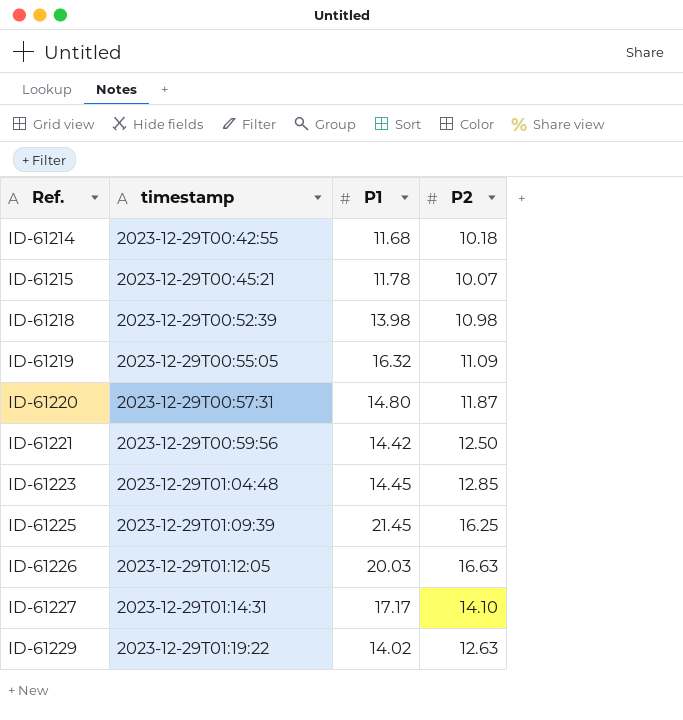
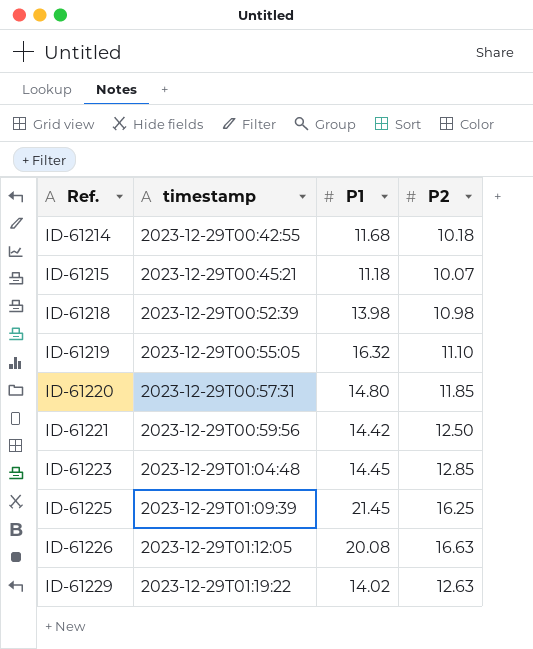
row ID-61227: 2023-12-29T01:14:31 | 17.17 | 14.10 -> none
ID-61215 | P1: 11.78 -> 11.18
ID-61219 | P2: 11.09 -> 11.10
ID-61220 | P2: 11.87 -> 11.85
ID-61226 | P1: 20.03 -> 20.08

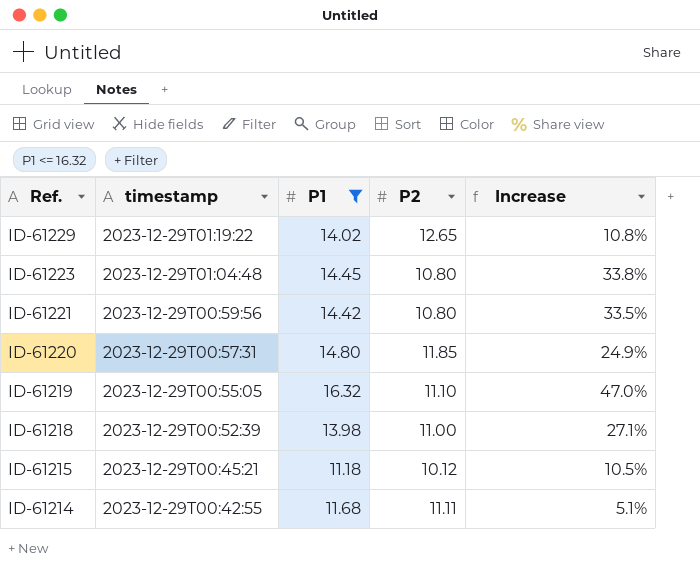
filter: none -> P1 <= 16.32
row order: Ref. ascending -> Ref. descending
column Increase | formula: none -> ([P1] - [P2]) / [P2]
ID-61229 | P2: 12.63 -> 12.65
ID-61223 | P2: 12.85 -> 10.80
ID-61221 | P2: 12.50 -> 10.80
ID-61218 | P2: 10.98 -> 11.00
ID-61215 | P2: 10.07 -> 10.12
ID-61214 | P2: 10.18 -> 11.11

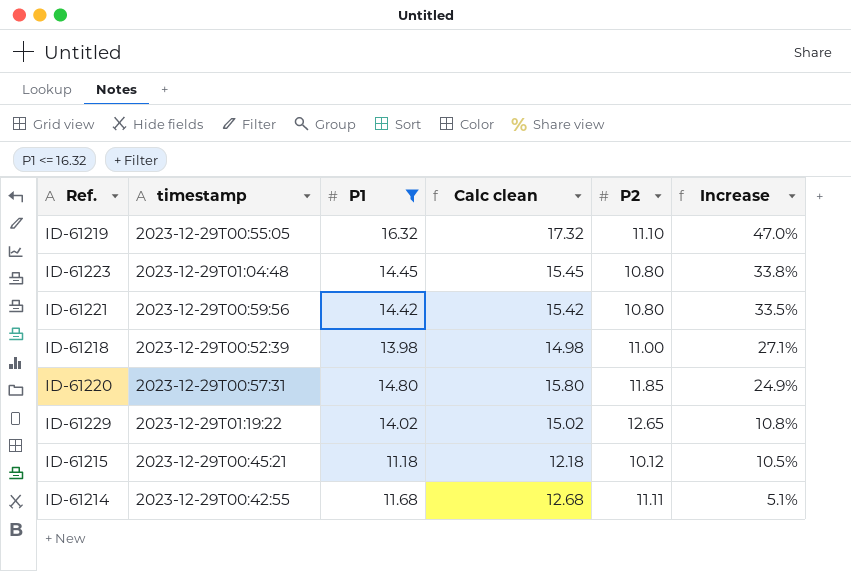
row order: Ref. descending -> Increase descending
column Calc clean | formula: none -> [P1] + 1

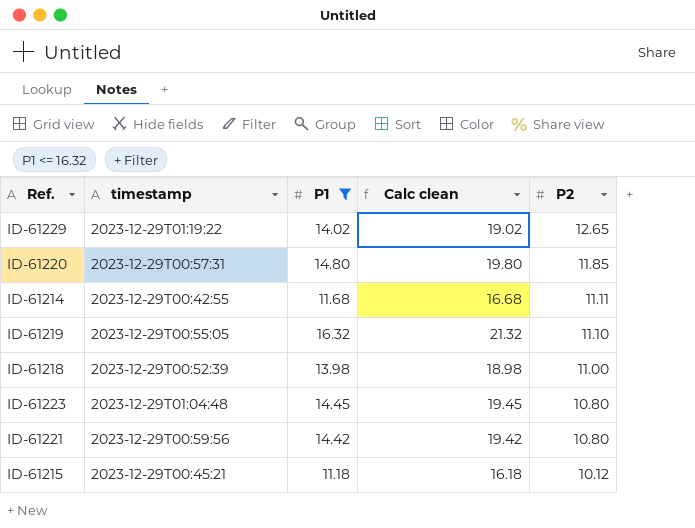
row order: Increase descending -> P2 descending
column Increase | formula: ([P1] - [P2]) / [P2] -> none
column Calc clean | formula: [P1] + 1 -> [P1] + 5

